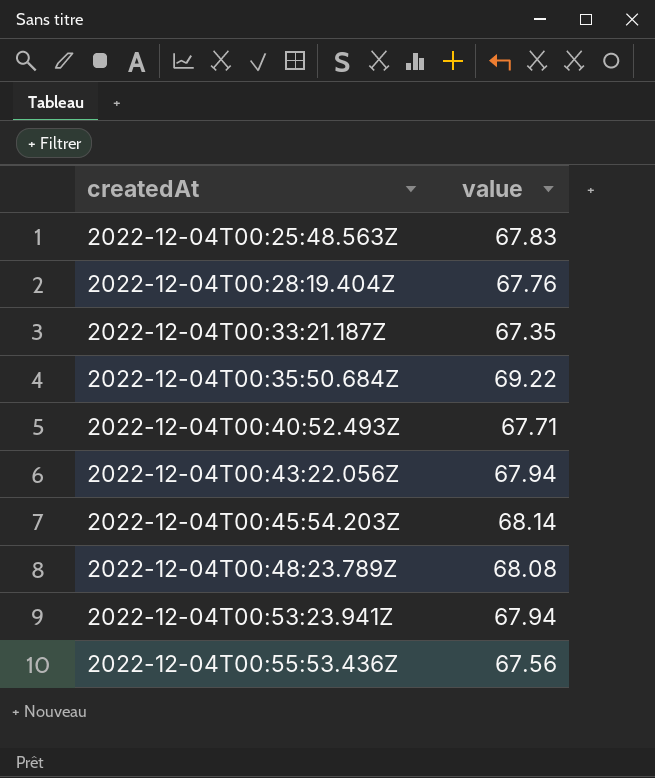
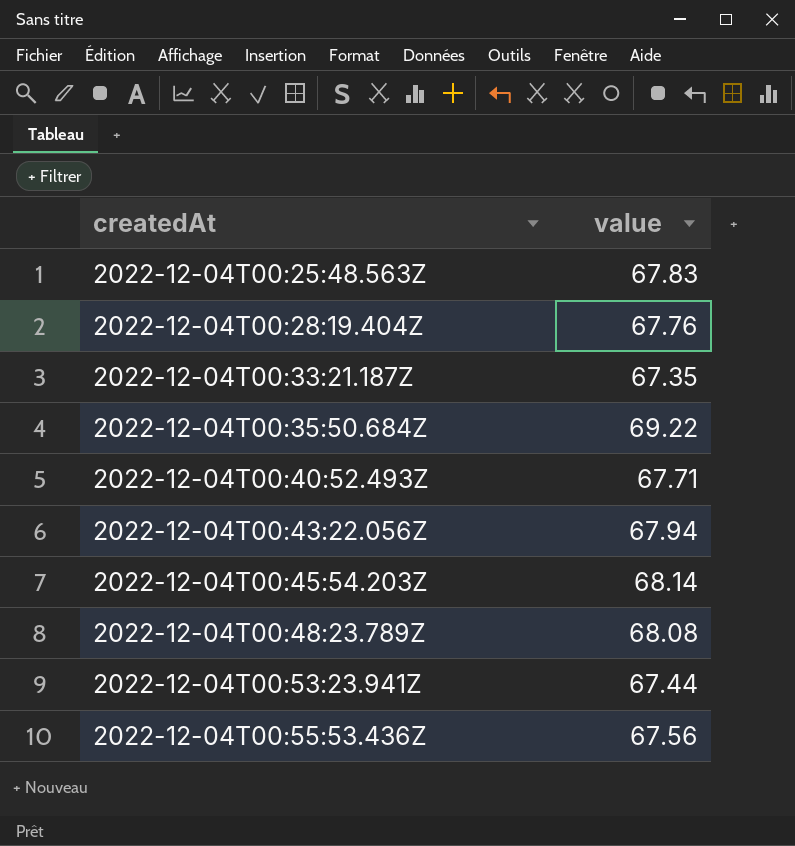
2022-12-04T00:53:23.941Z | value: 67.94 -> 67.44

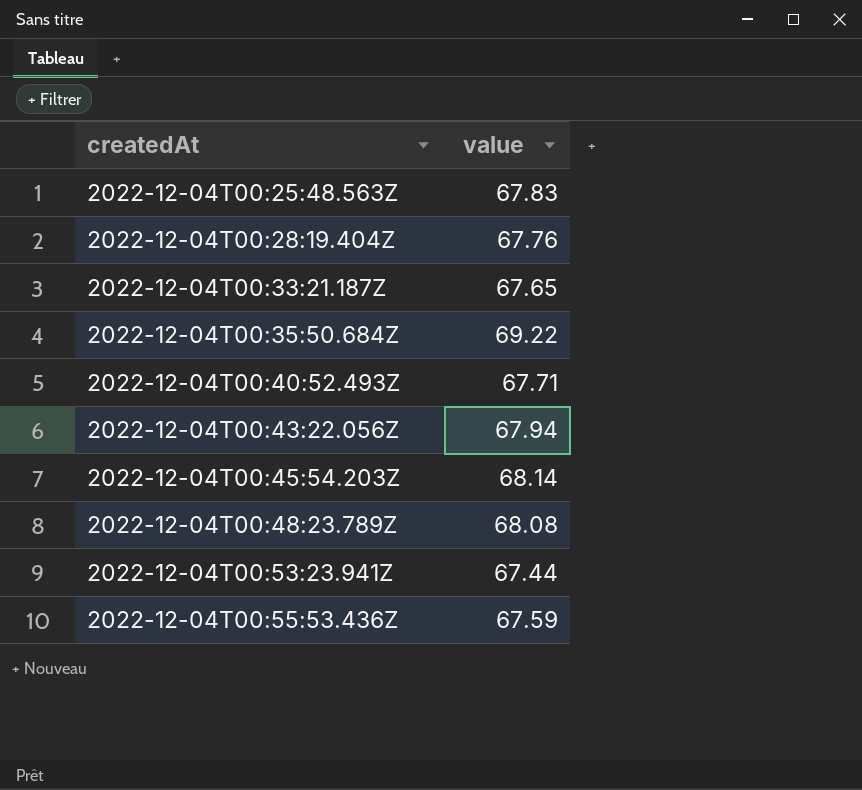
2022-12-04T00:33:21.187Z | value: 67.35 -> 67.65
2022-12-04T00:55:53.436Z | value: 67.56 -> 67.59

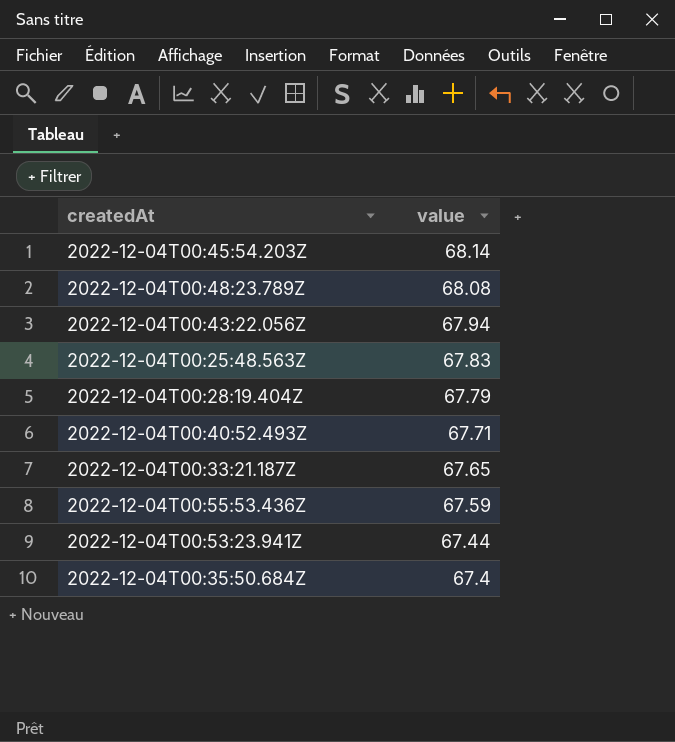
row order: createdAt ascending -> value descending
2022-12-04T00:28:19.404Z | value: 67.76 -> 67.79
2022-12-04T00:35:50.684Z | value: 69.22 -> 67.4

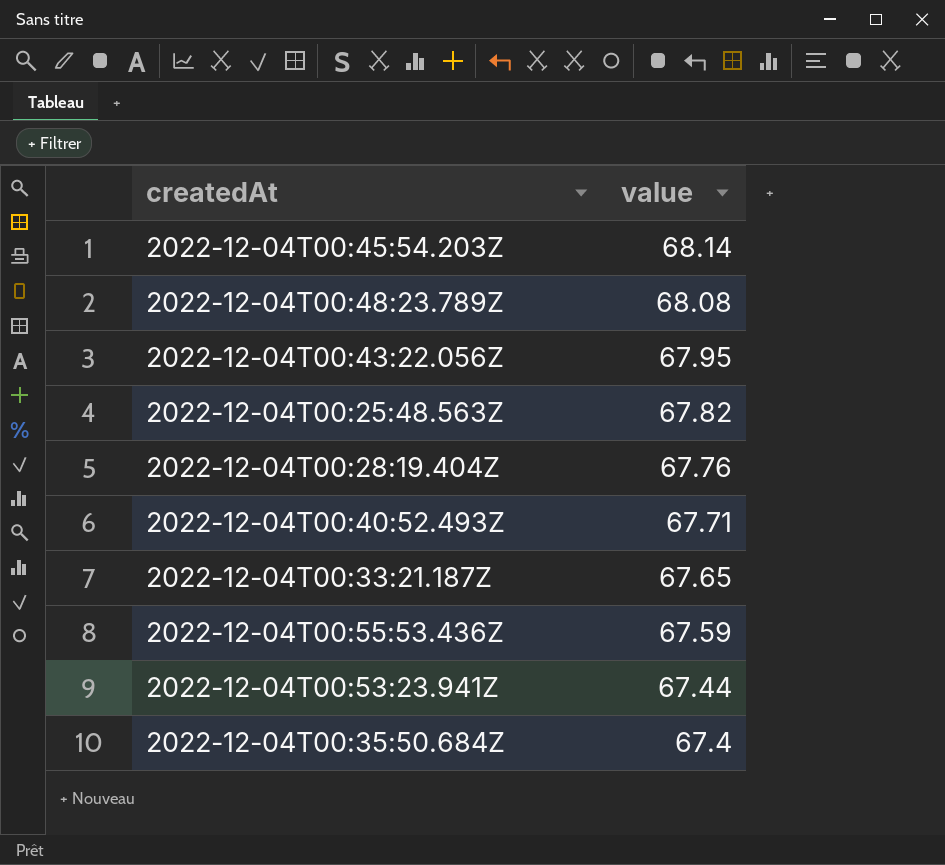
2022-12-04T00:43:22.056Z | value: 67.94 -> 67.95
2022-12-04T00:25:48.563Z | value: 67.83 -> 67.82
2022-12-04T00:28:19.404Z | value: 67.79 -> 67.76

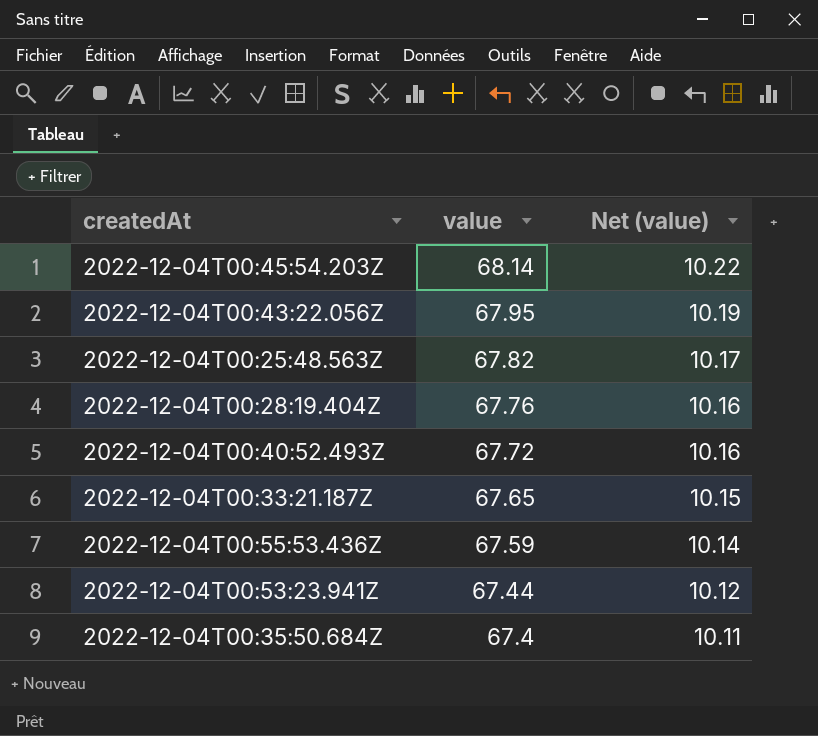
column Net (value) | formula: none -> [value] * 0.15
row 2022-12-04T00:48:23.789Z: 68.08 -> none
2022-12-04T00:40:52.493Z | value: 67.71 -> 67.72

